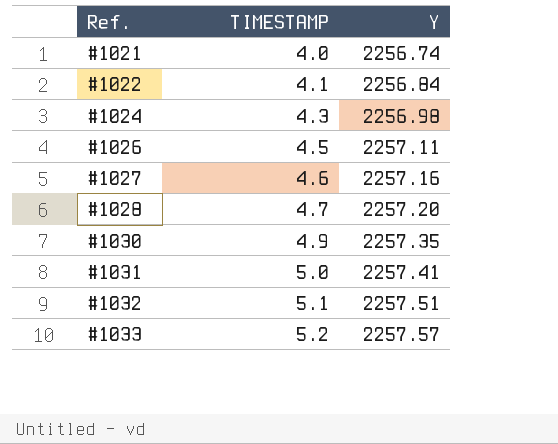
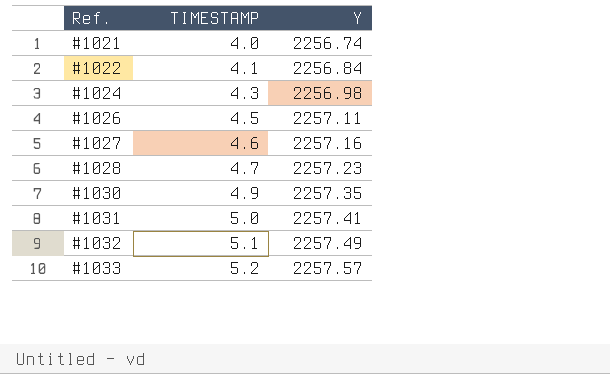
#1028 | Y: 2257.20 -> 2257.23
#1032 | Y: 2257.51 -> 2257.49

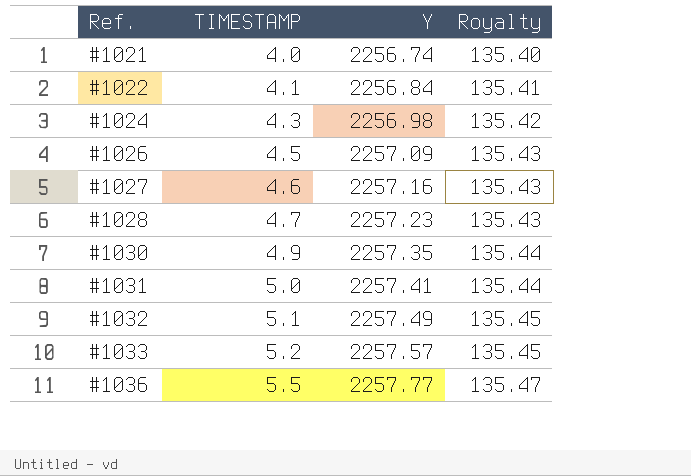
column Royalty | formula: none -> [Y] * 0.06
#1026 | Y: 2257.11 -> 2257.09
row #1036: none -> 5.5 | 2257.77 | 135.47

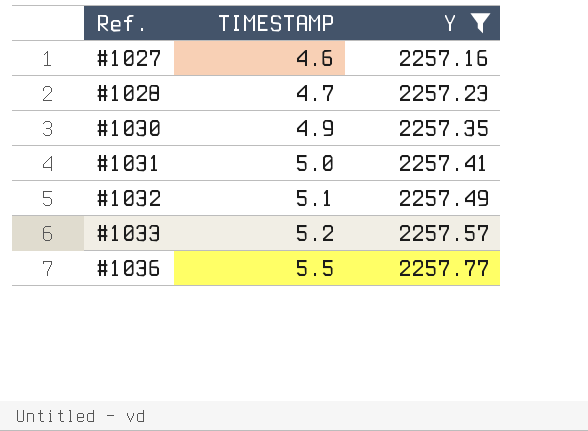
filter: none -> Y >= 2257.16
column Royalty | formula: [Y] * 0.06 -> none

